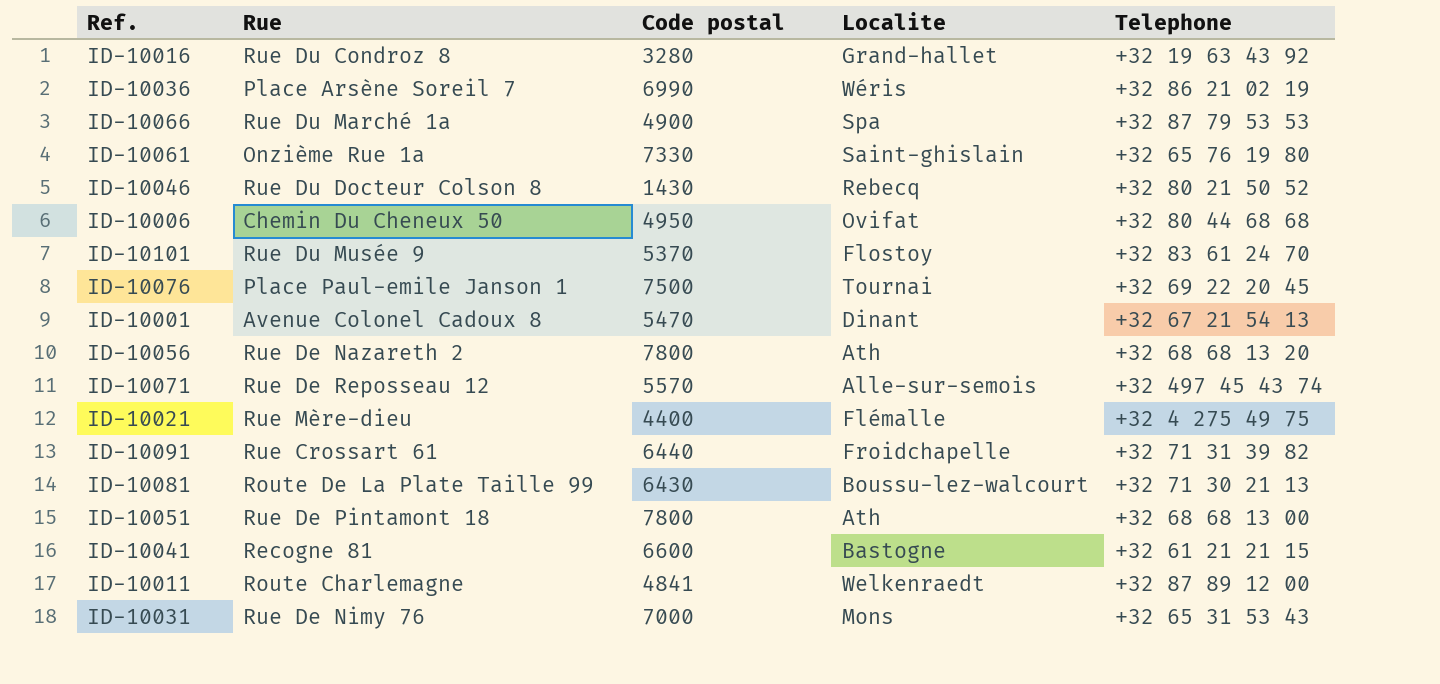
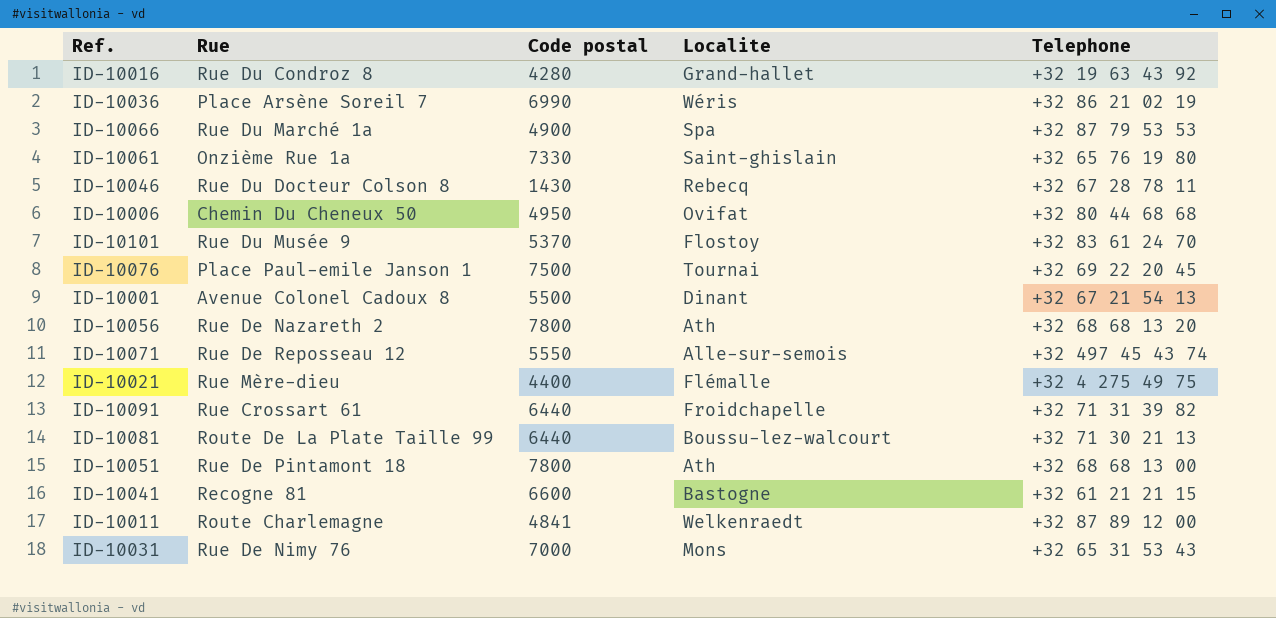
ID-10016 | Code postal: 3280 -> 4280
ID-10046 | Telephone: +32 80 21 50 52 -> +32 67 28 78 11
ID-10001 | Code postal: 5470 -> 5500
ID-10071 | Code postal: 5570 -> 5550
ID-10081 | Code postal: 6430 -> 6440

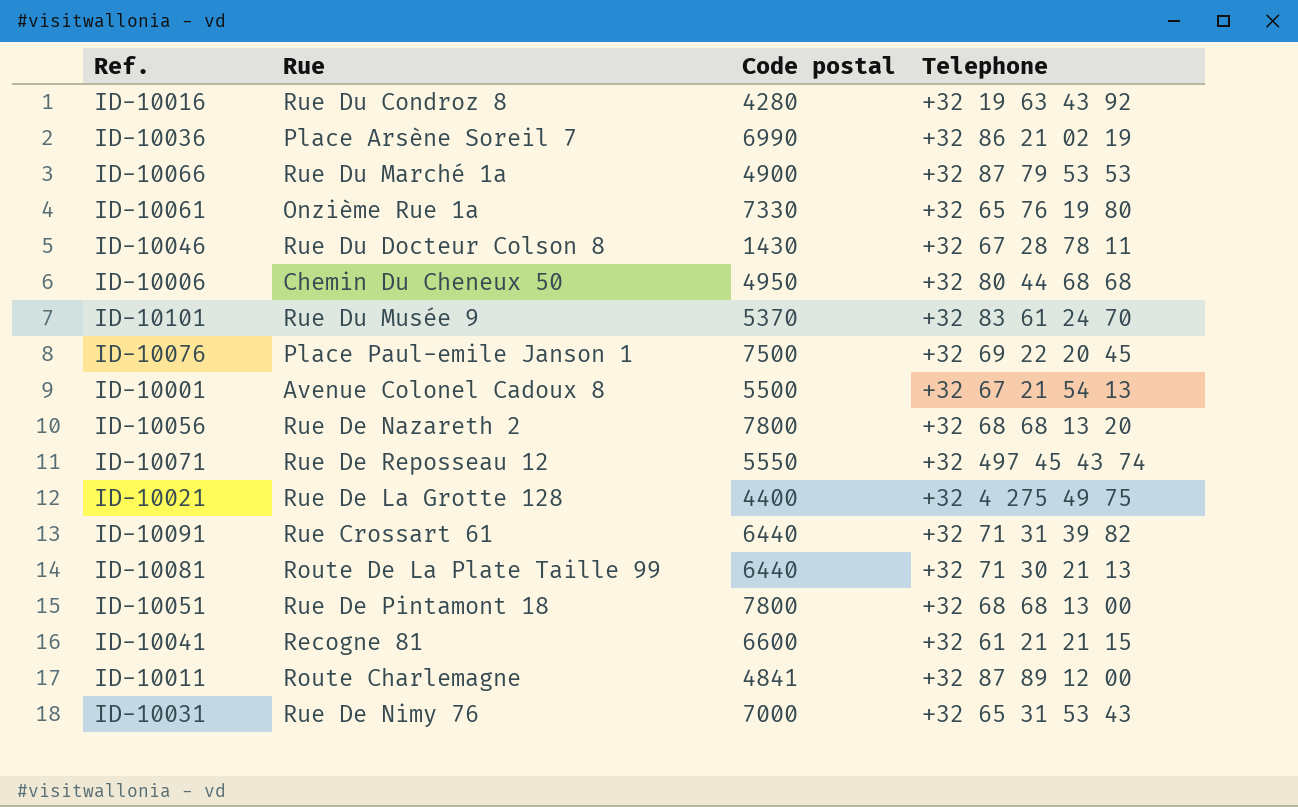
column Localite | position: 4 -> none
ID-10021 | Rue: Rue Mère-dieu -> Rue De La Grotte 128

